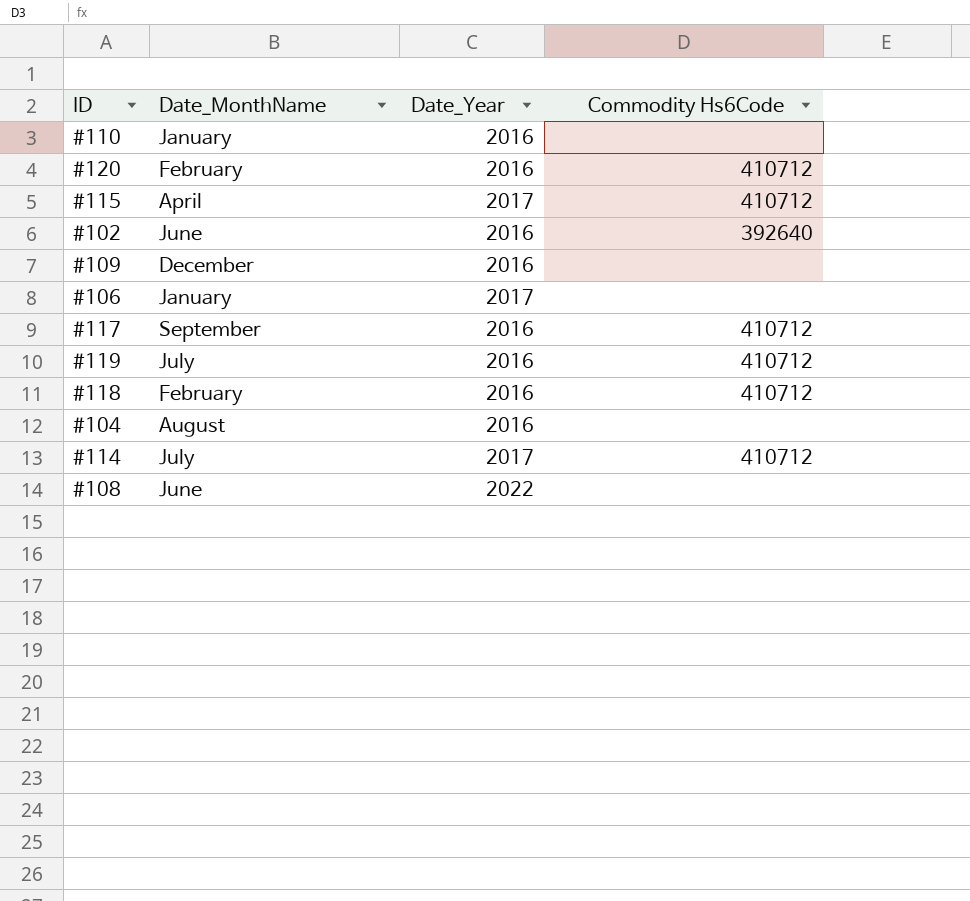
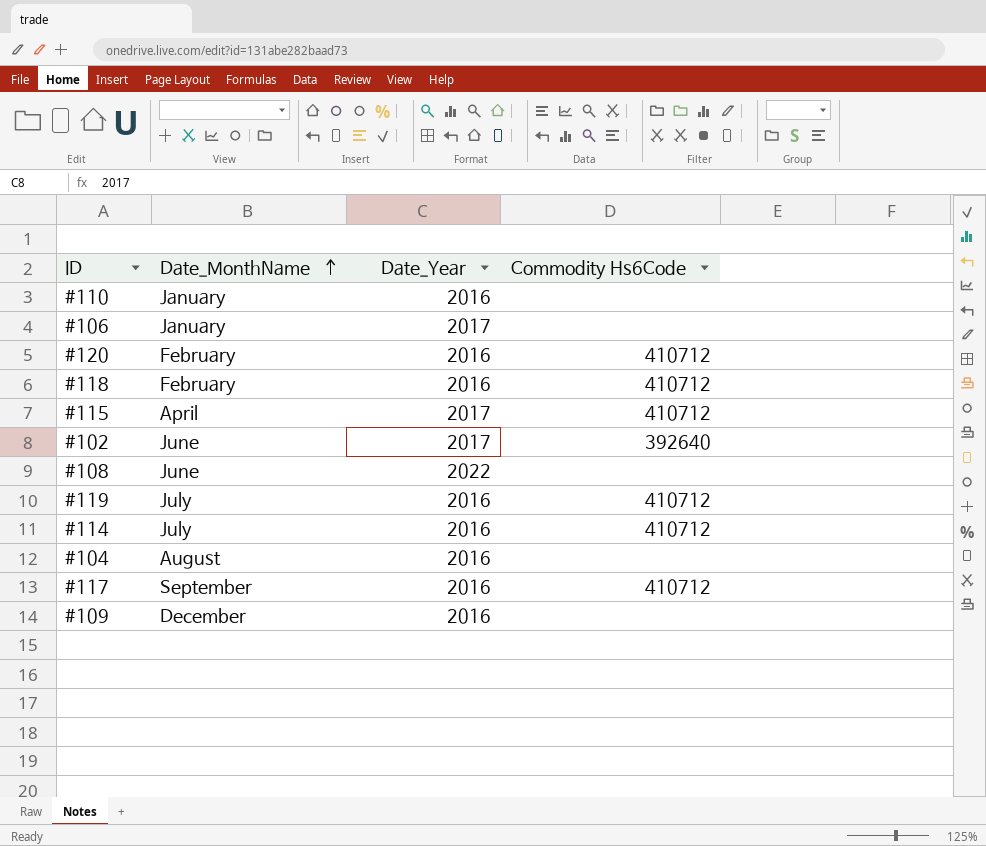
row order: none -> Date_MonthName ascending
#102 | Date_Year: 2016 -> 2017
#114 | Date_Year: 2017 -> 2016

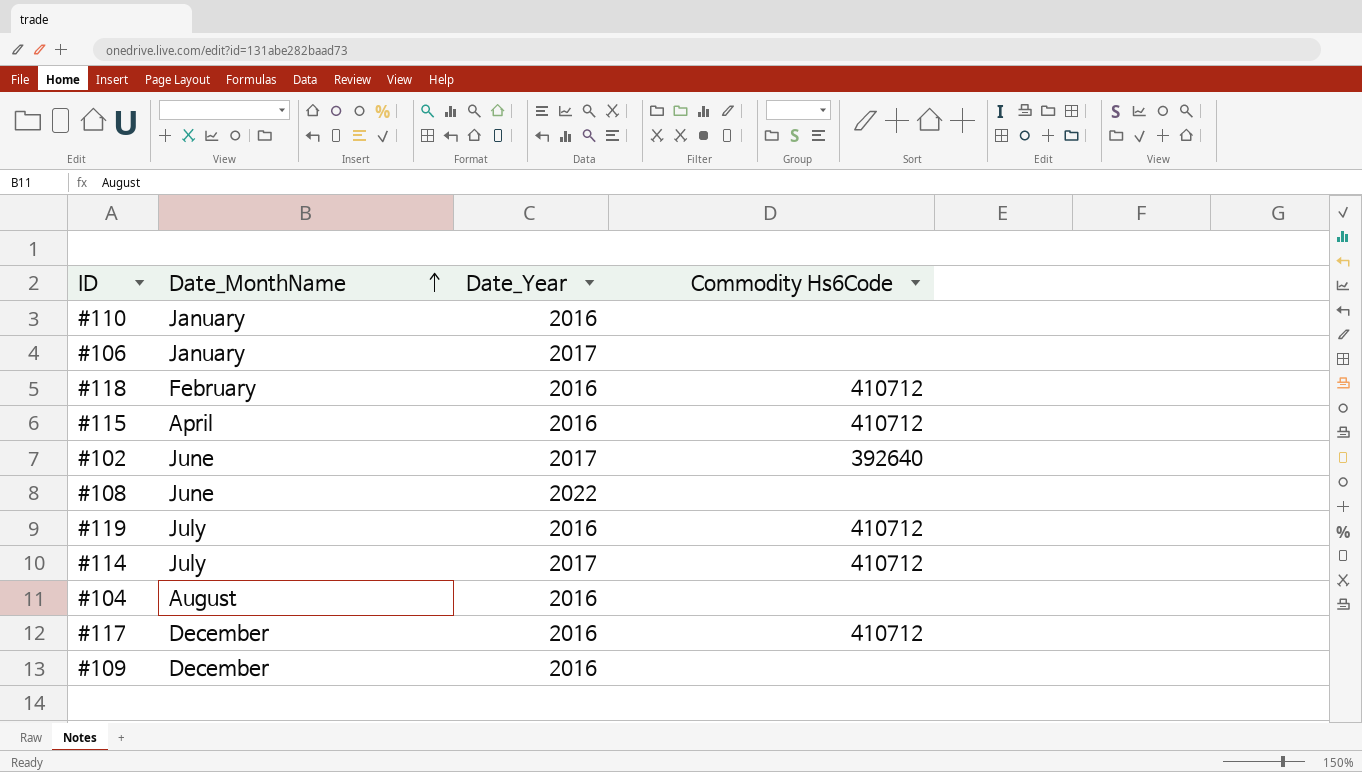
row #120: February | 2016 | 410712 -> none
#115 | Date_Year: 2017 -> 2016
#114 | Date_Year: 2016 -> 2017
#117 | Date_MonthName: September -> December

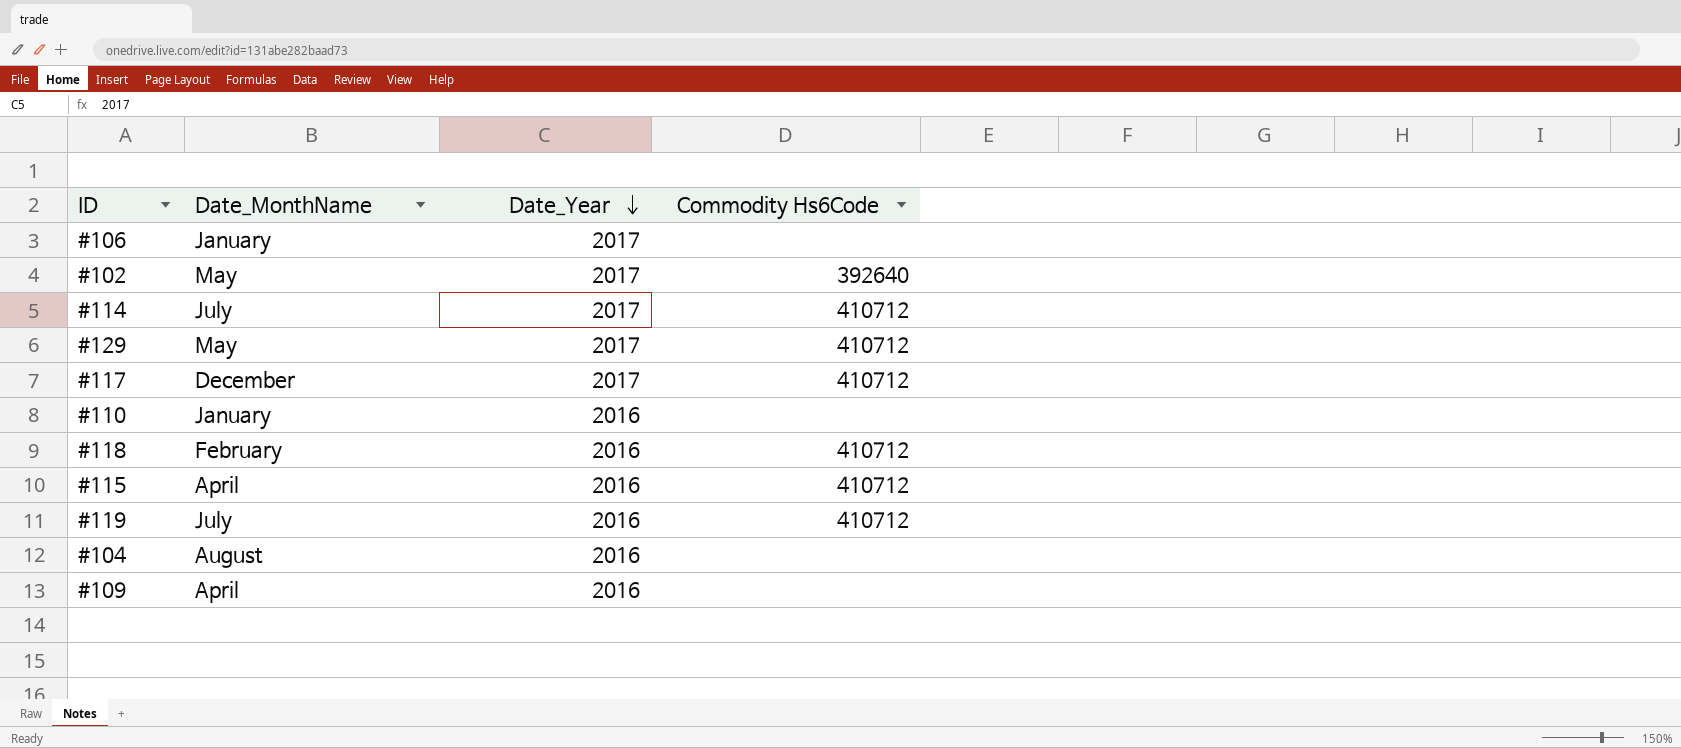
row order: Date_MonthName ascending -> Date_Year descending
row #108: June | 2022 | none -> none
#102 | Date_MonthName: June -> May
row #129: none -> May | 2017 | 410712
#117 | Date_Year: 2016 -> 2017
#109 | Date_MonthName: December -> April

